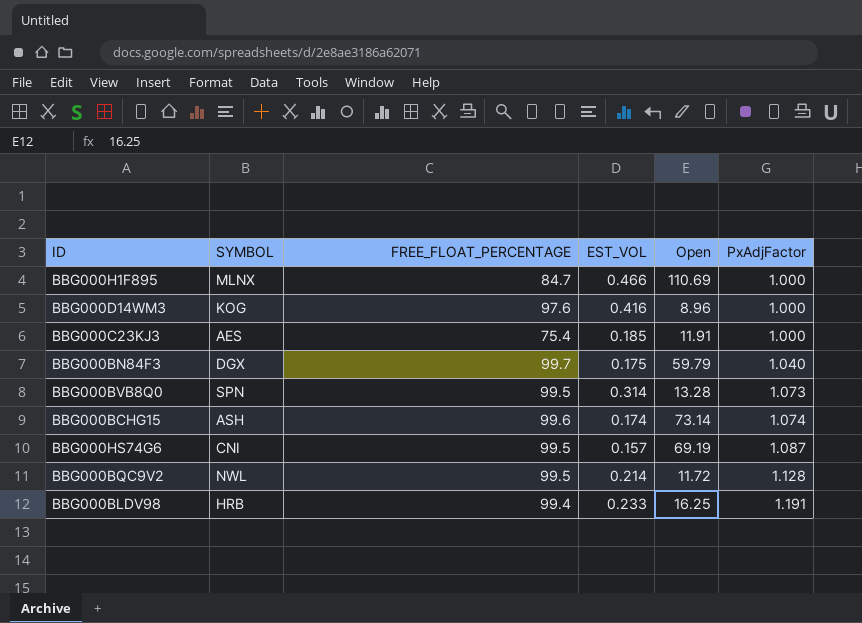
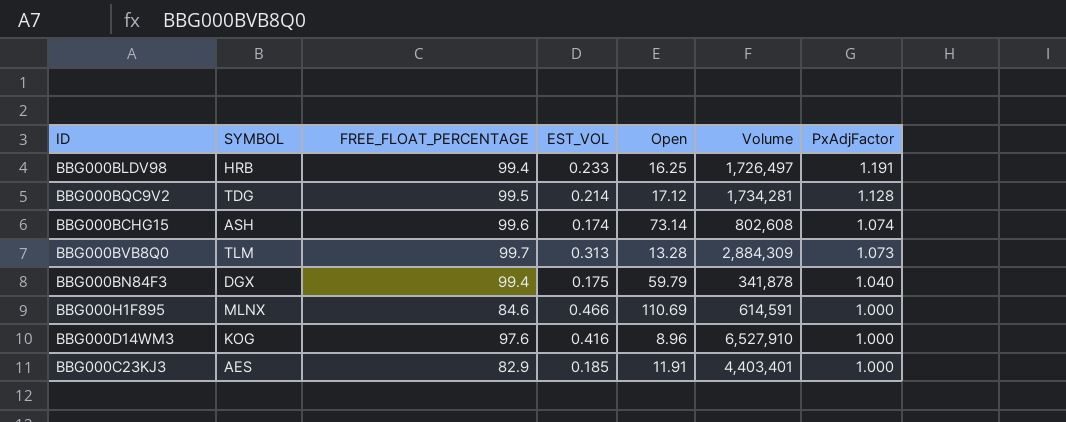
row order: PxAdjFactor ascending -> PxAdjFactor descending
column Volume | position: none -> 6
row BBG000HS74G6: CNI | 99.5 | 0.157 | 69.19 | 1.087 -> none
BBG000BQC9V2 | SYMBOL: NWL -> TDG
BBG000BQC9V2 | Open: 11.72 -> 17.12
BBG000BVB8Q0 | SYMBOL: SPN -> TLM
BBG000BVB8Q0 | FREE_FLOAT_PERCENTAGE: 99.5 -> 99.7
BBG000BVB8Q0 | EST_VOL: 0.314 -> 0.313
BBG000BN84F3 | FREE_FLOAT_PERCENTAGE: 99.7 -> 99.4
BBG000H1F895 | FREE_FLOAT_PERCENTAGE: 84.7 -> 84.6
BBG000C23KJ3 | FREE_FLOAT_PERCENTAGE: 75.4 -> 82.9

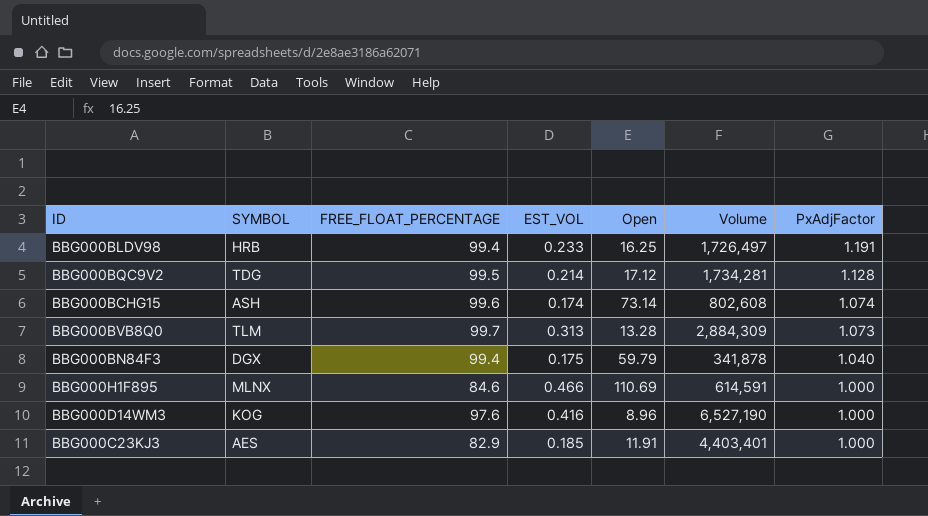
BBG000D14WM3 | Volume: 6,527,910 -> 6,527,190

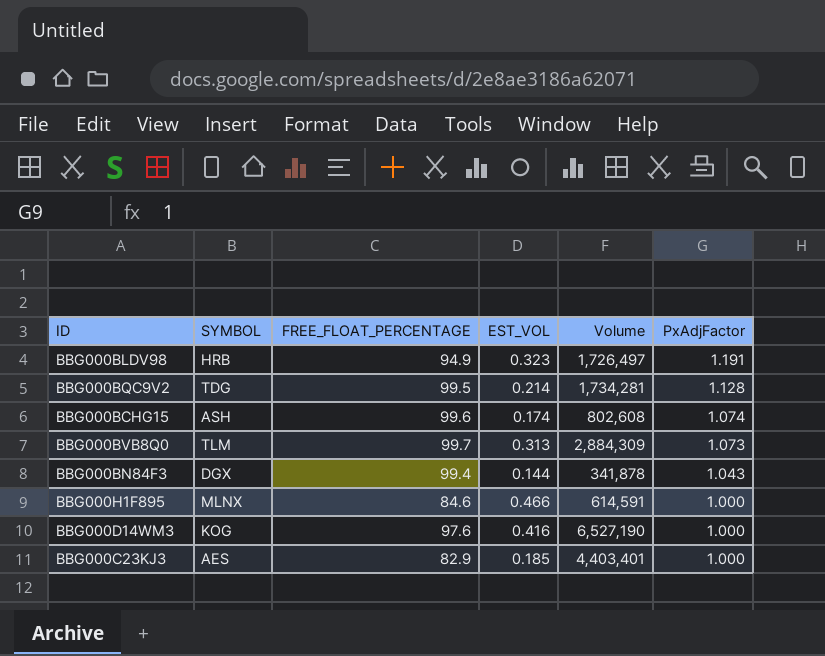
column Open | position: 5 -> none
BBG000BLDV98 | FREE_FLOAT_PERCENTAGE: 99.4 -> 94.9
BBG000BLDV98 | EST_VOL: 0.233 -> 0.323
BBG000BN84F3 | EST_VOL: 0.175 -> 0.144
BBG000BN84F3 | PxAdjFactor: 1.040 -> 1.043

